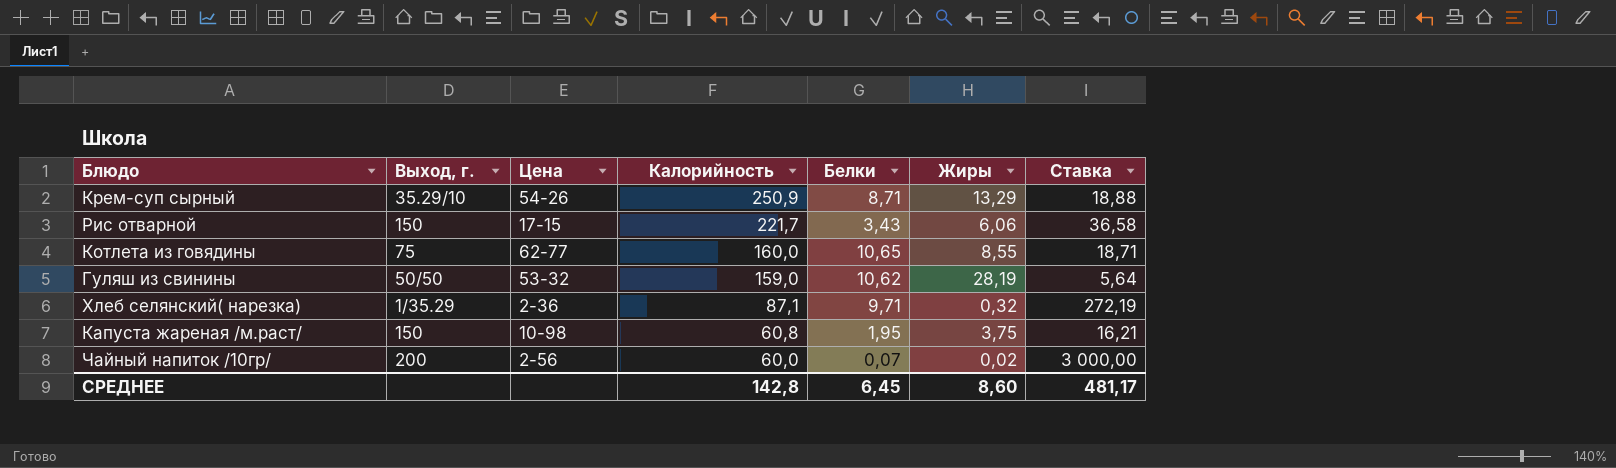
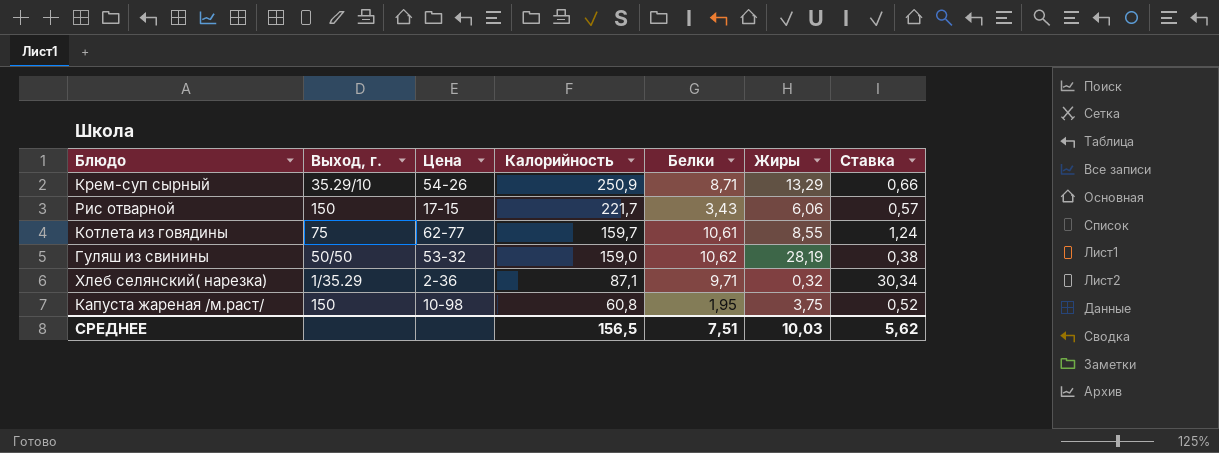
column Ставка | formula: [Калорийность] / [Жиры] -> [Белки] / [Жиры]
row Чайный напиток /10гр/: 200 | 2-56 | 60,0 | 0,07 | 0,02 | 3 000,00 -> none
Котлета из говядины | Калорийность: 160,0 -> 159,7
Котлета из говядины | Белки: 10,65 -> 10,61
СРЕДНЕЕ | Калорийность: 142,8 -> 156,5
СРЕДНЕЕ | Белки: 6,45 -> 7,51
СРЕДНЕЕ | Жиры: 8,60 -> 10,03
СРЕДНЕЕ | Ставка: 481,17 -> 5,62

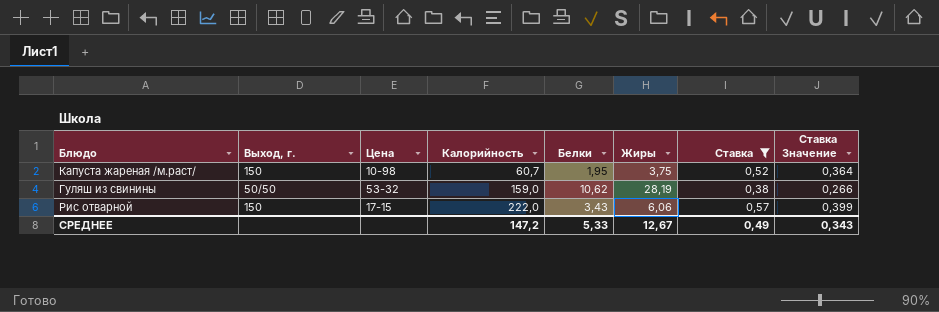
filter: none -> Ставка <= 0,57
row order: Калорийность descending -> Калорийность ascending
column Ставка Значение | formula: none -> [Ставка] * 0,7
Капуста жареная /м.раст/ | Калорийность: 60,8 -> 60,7
Рис отварной | Калорийность: 221,7 -> 222,0
СРЕДНЕЕ | Калорийность: 156,5 -> 147,2
СРЕДНЕЕ | Белки: 7,51 -> 5,33
СРЕДНЕЕ | Жиры: 10,03 -> 12,67
СРЕДНЕЕ | Ставка: 5,62 -> 0,49

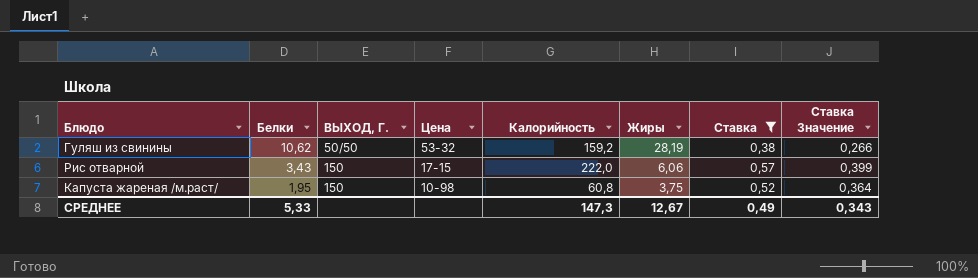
row order: Калорийность ascending -> Белки descending
column Белки | position: 5 -> 2
column name: Выход, г. -> ВЫХОД, Г.
Гуляш из свинины | Калорийность: 159,0 -> 159,2
Капуста жареная /м.раст/ | Калорийность: 60,7 -> 60,8
СРЕДНЕЕ | Калорийность: 147,2 -> 147,3

